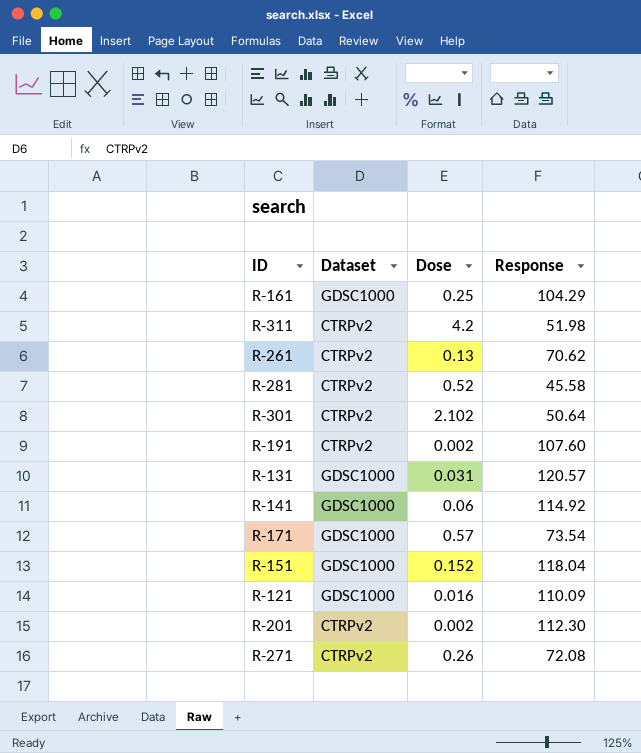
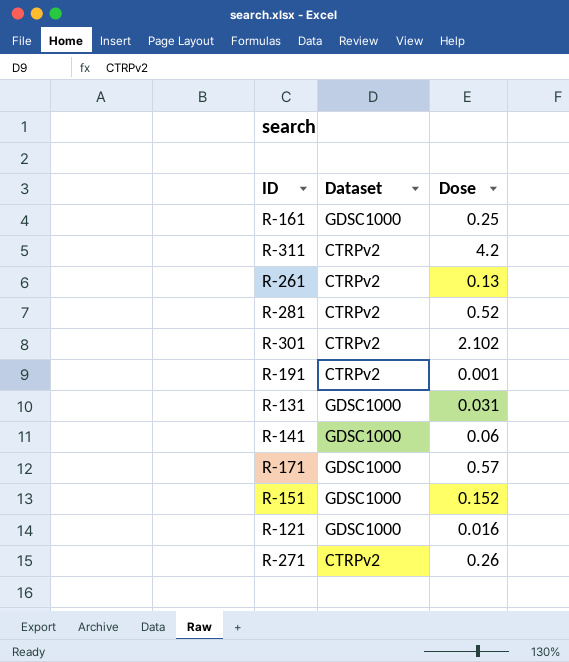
column Response | position: 4 -> none
row R-201: CTRPv2 | 0.002 | 112.30 -> none
R-191 | Dose: 0.002 -> 0.001

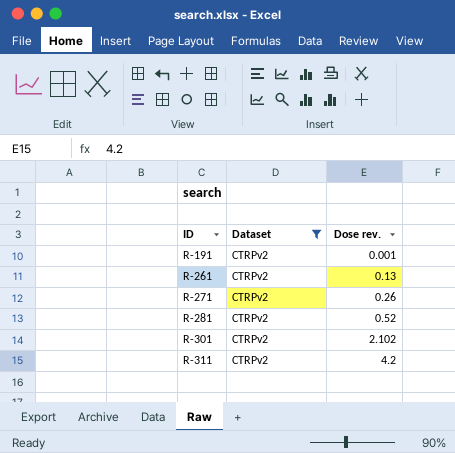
filter: none -> Dataset = CTRPv2
row order: none -> ID ascending
column name: Dose -> Dose rev.

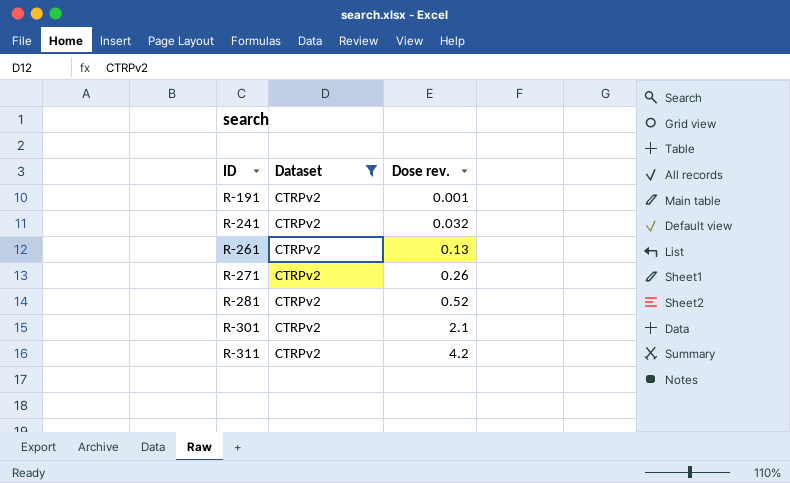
row R-241: none -> CTRPv2 | 0.032
R-301 | Dose rev.: 2.102 -> 2.1

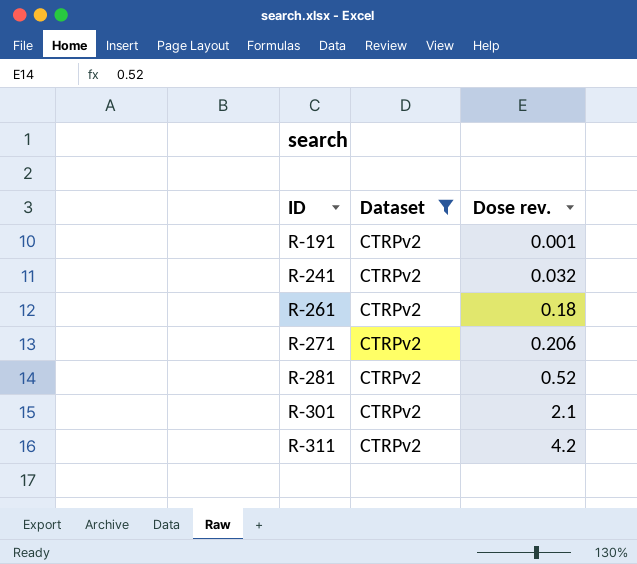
R-261 | Dose rev.: 0.13 -> 0.18
R-271 | Dose rev.: 0.26 -> 0.206

